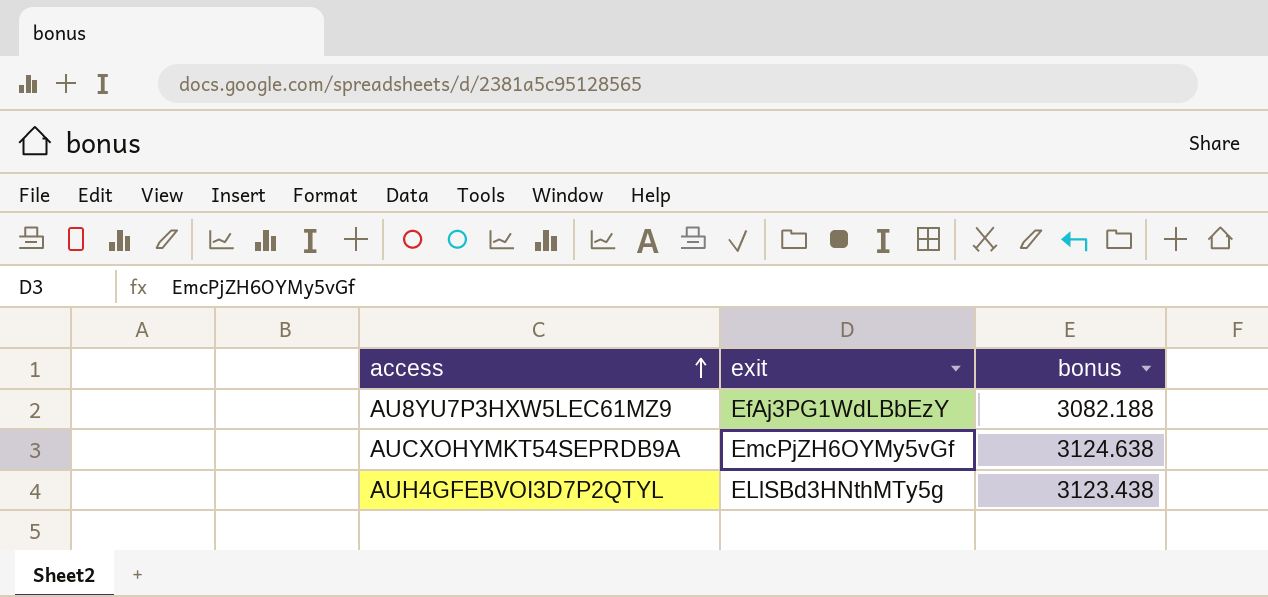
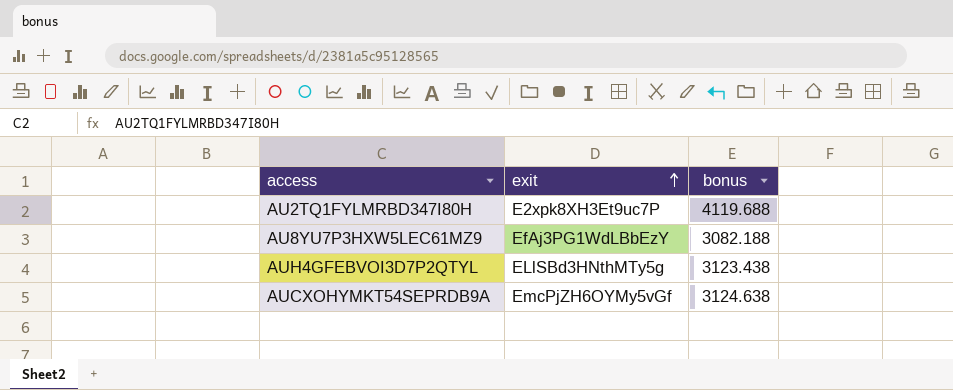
row order: access ascending -> exit ascending
row AU2TQ1FYLMRBD347I80H: none -> E2xpk8XH3Et9uc7P | 4119.688

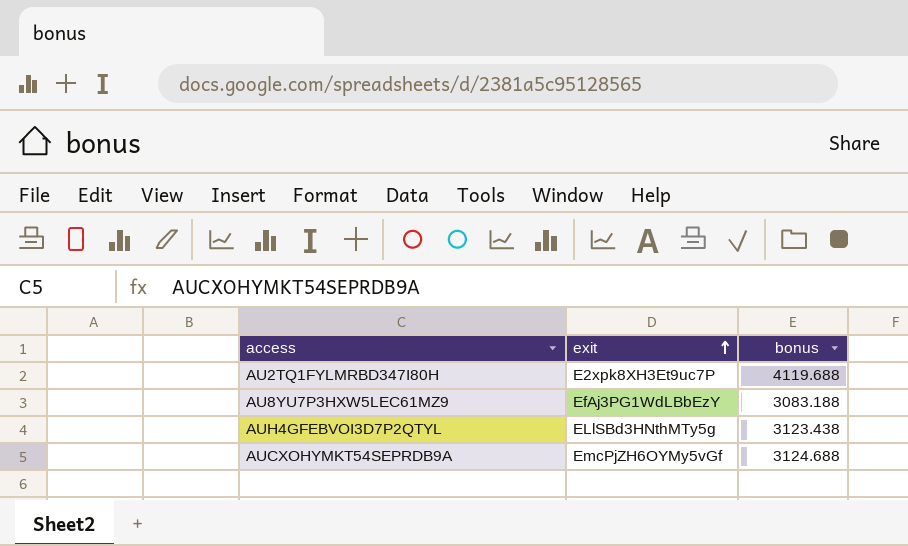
AU8YU7P3HXW5LEC61MZ9 | bonus: 3082.188 -> 3083.188
AUCXOHYMKT54SEPRDB9A | bonus: 3124.638 -> 3124.688

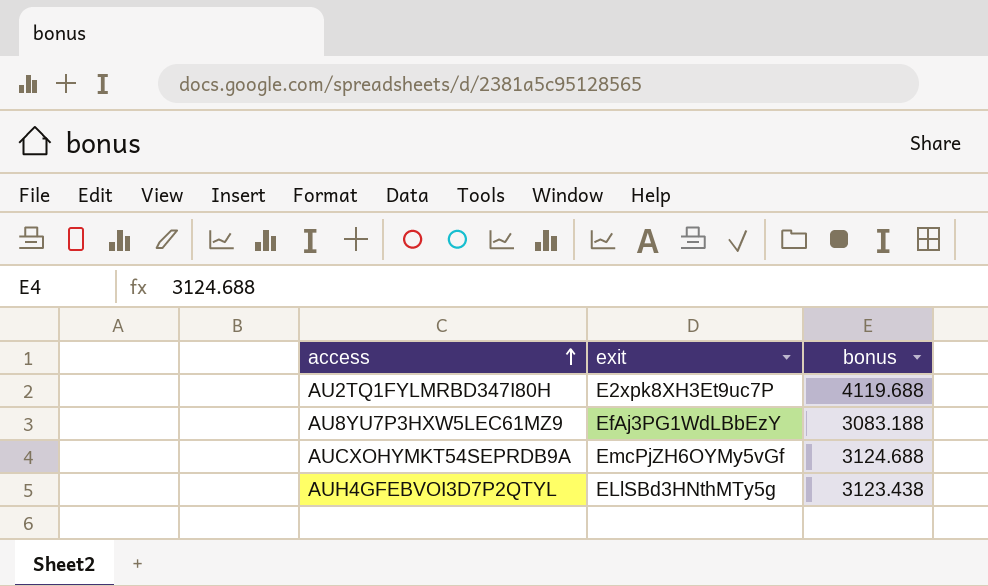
row order: exit ascending -> access ascending

